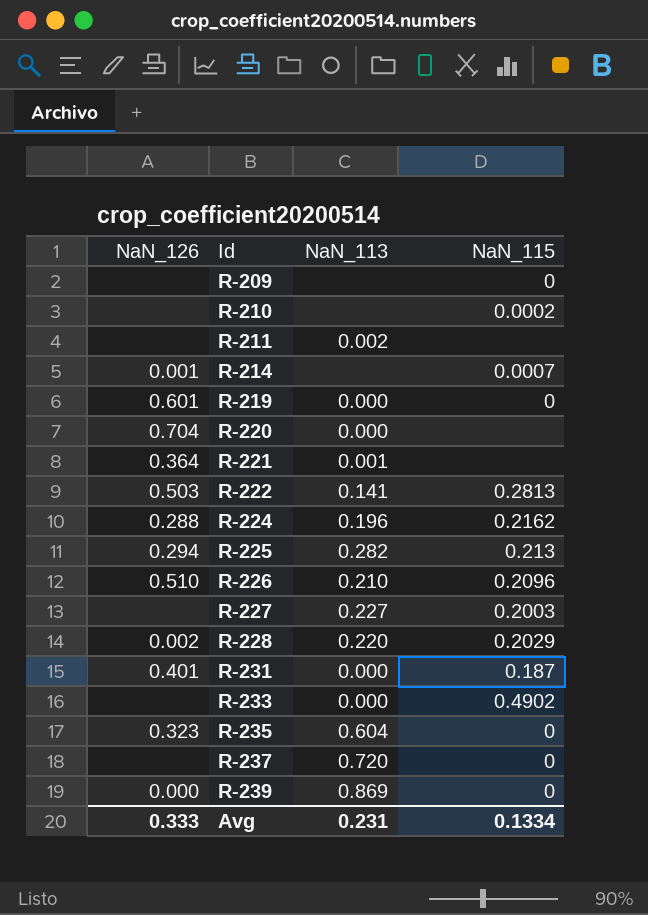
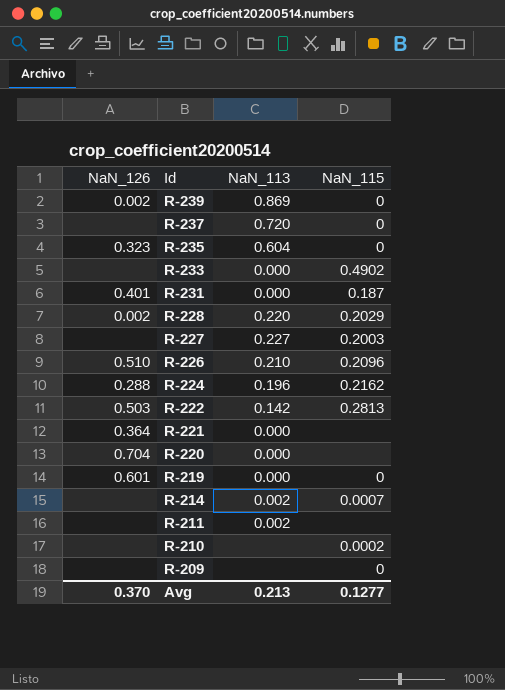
row order: Id ascending -> Id descending
row R-225: 0.294 | 0.282 | 0.213 -> none
R-239 | NaN_126: 0.000 -> 0.002
R-222 | NaN_113: 0.141 -> 0.142
R-221 | NaN_113: 0.001 -> 0.000
R-214 | NaN_126: 0.001 -> none
R-214 | NaN_113: none -> 0.002
Avg | NaN_126: 0.333 -> 0.370
Avg | NaN_113: 0.231 -> 0.213
Avg | NaN_115: 0.1334 -> 0.1277

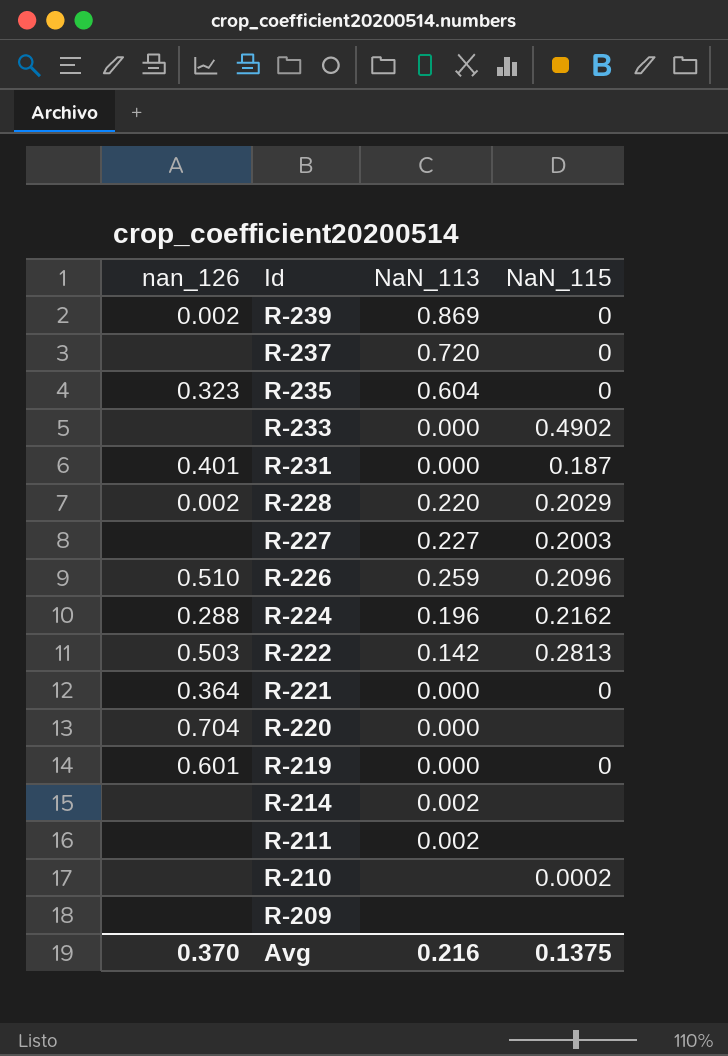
column name: NaN_126 -> nan_126
R-226 | NaN_113: 0.210 -> 0.259
R-221 | NaN_115: none -> 0
R-214 | NaN_115: 0.0007 -> none
R-209 | NaN_115: 0 -> none
Avg | NaN_113: 0.213 -> 0.216
Avg | NaN_115: 0.1277 -> 0.1375

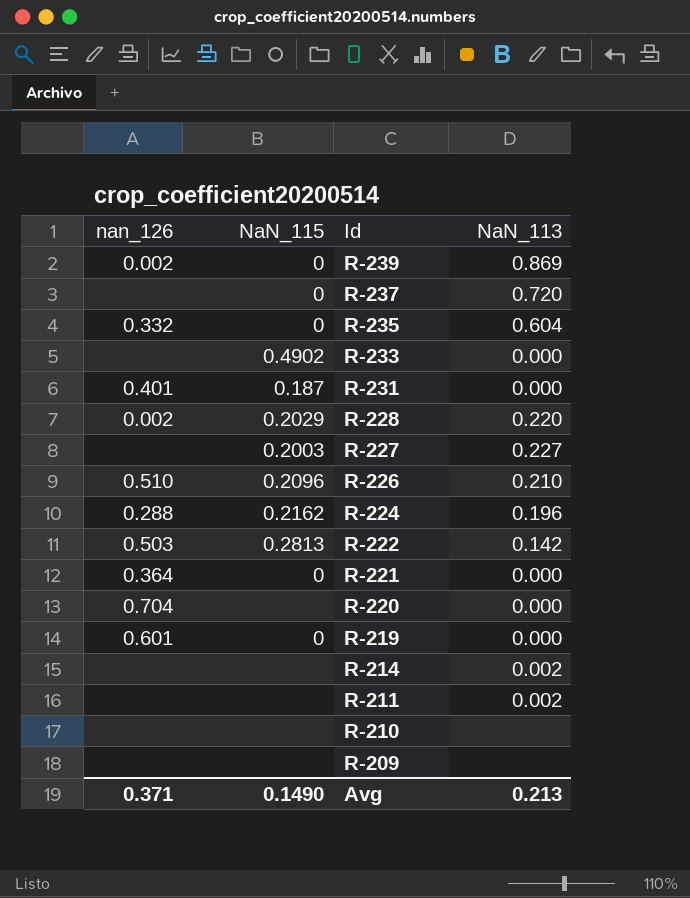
column NaN_115 | position: 4 -> 2
R-235 | nan_126: 0.323 -> 0.332
R-226 | NaN_113: 0.259 -> 0.210
R-210 | NaN_115: 0.0002 -> none
Avg | nan_126: 0.370 -> 0.371
Avg | NaN_115: 0.1375 -> 0.1490
Avg | NaN_113: 0.216 -> 0.213

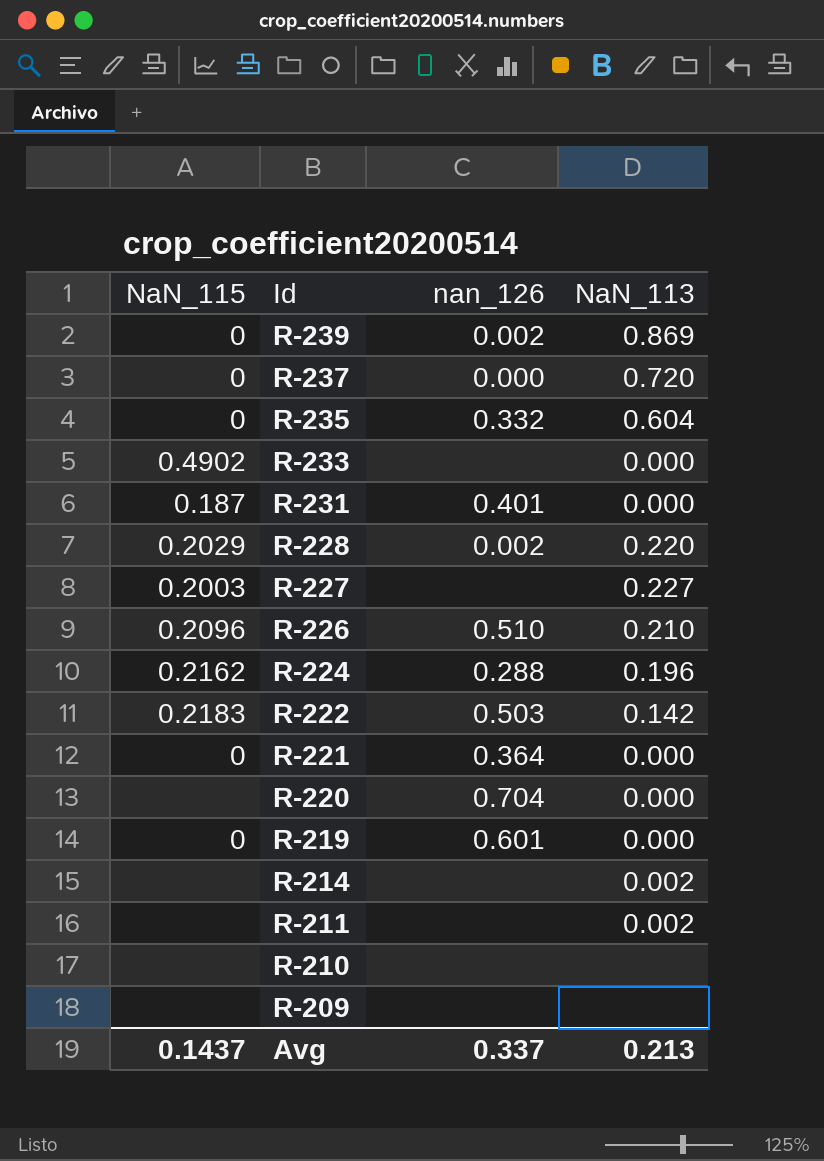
column nan_126 | position: 1 -> 3
R-237 | nan_126: none -> 0.000
R-222 | NaN_115: 0.2813 -> 0.2183
Avg | NaN_115: 0.1490 -> 0.1437
Avg | nan_126: 0.371 -> 0.337

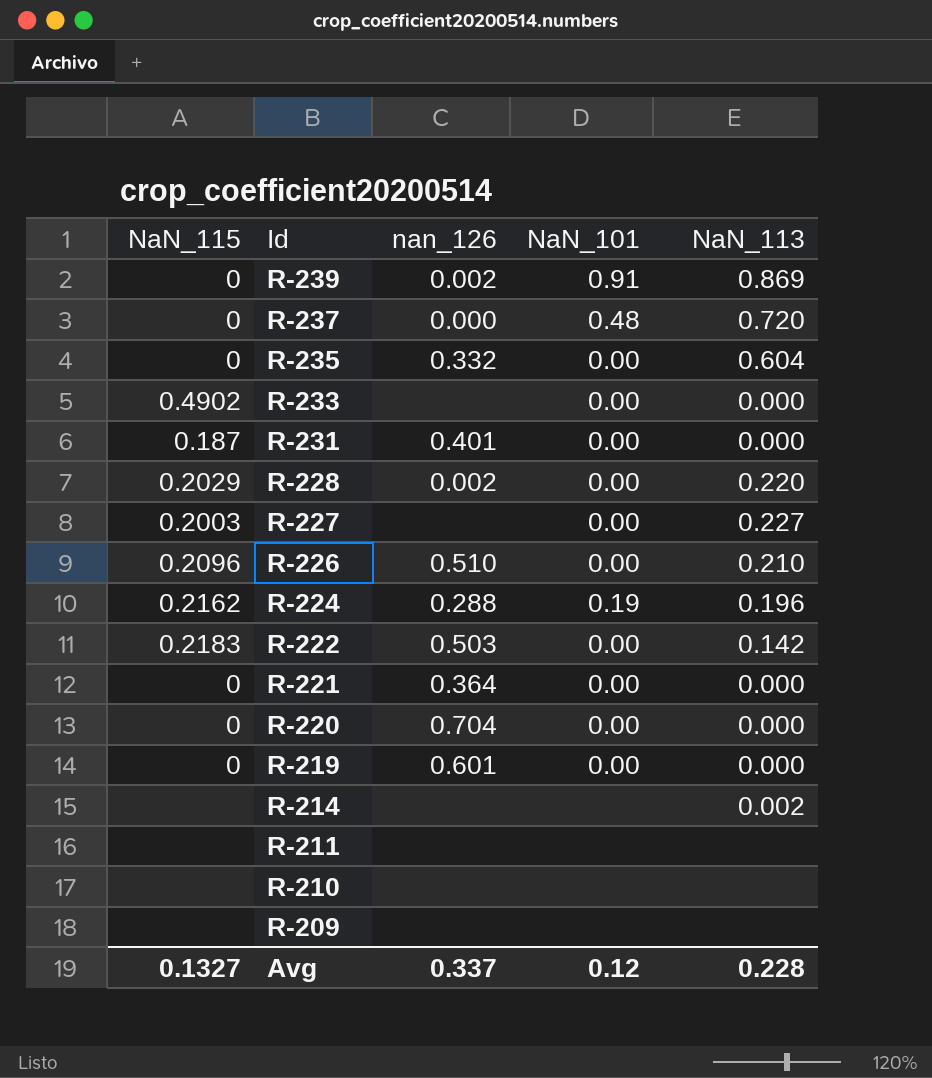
column NaN_101 | position: none -> 4
R-220 | NaN_115: none -> 0
R-211 | NaN_113: 0.002 -> none
Avg | NaN_115: 0.1437 -> 0.1327
Avg | NaN_113: 0.213 -> 0.228

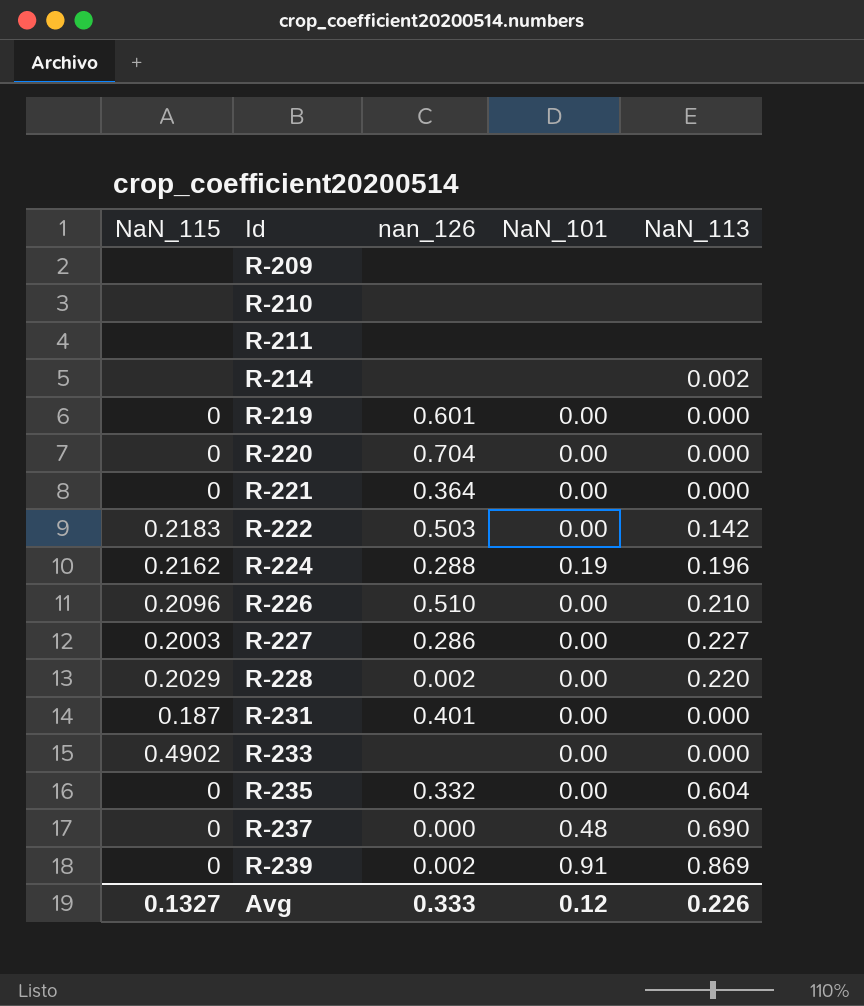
row order: Id descending -> Id ascending
R-227 | nan_126: none -> 0.286
R-237 | NaN_113: 0.720 -> 0.690
Avg | nan_126: 0.337 -> 0.333
Avg | NaN_113: 0.228 -> 0.226

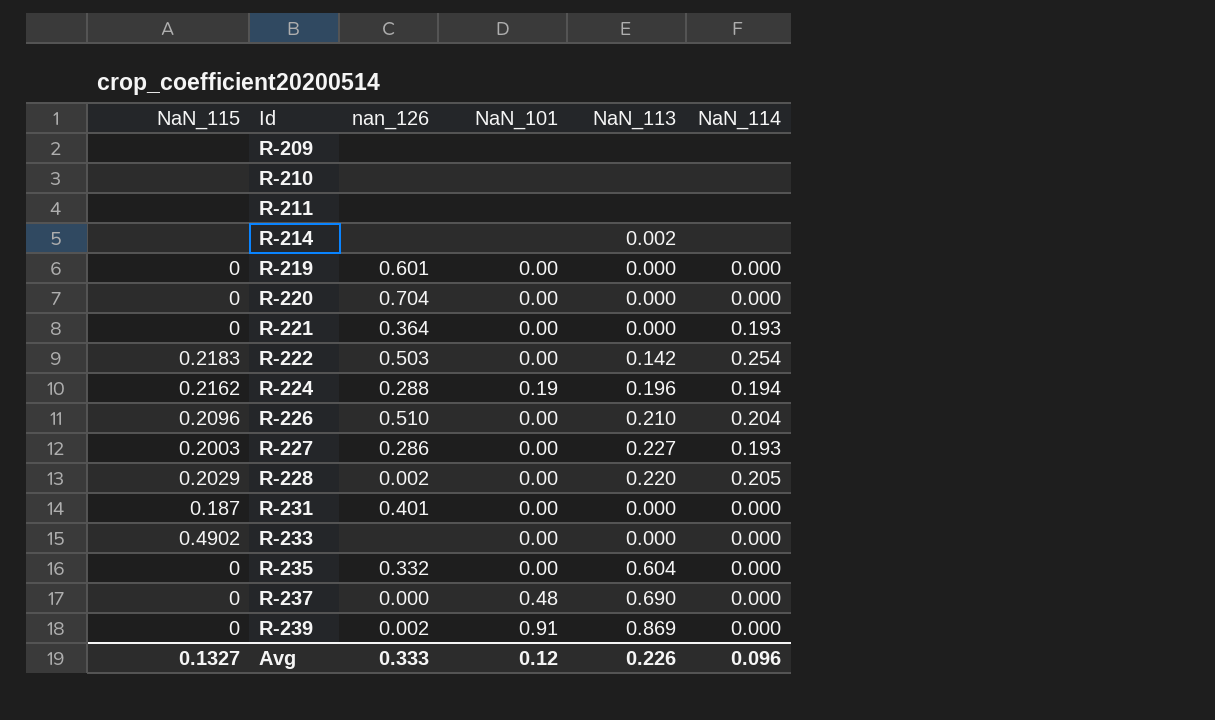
column NaN_114 | position: none -> 6

